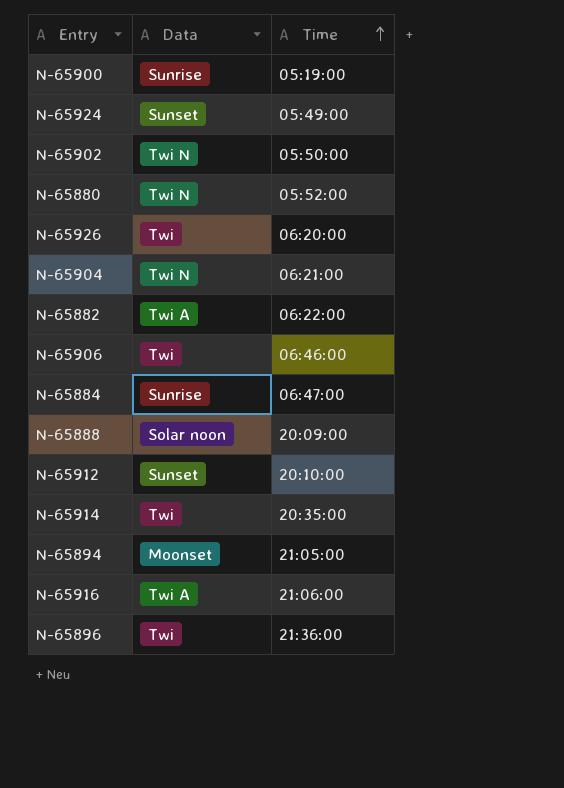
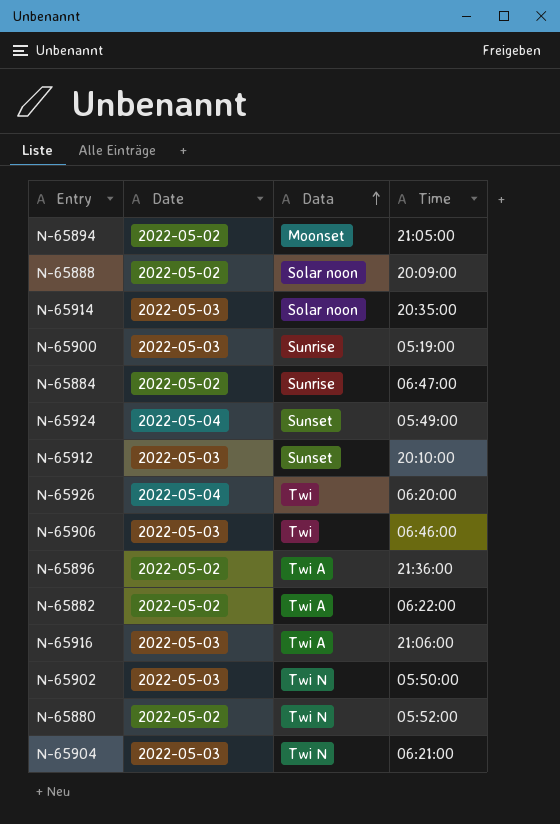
row order: Time ascending -> Data ascending
column Date | position: none -> 2
N-65914 | Data: Twi -> Solar noon
N-65896 | Data: Twi -> Twi A

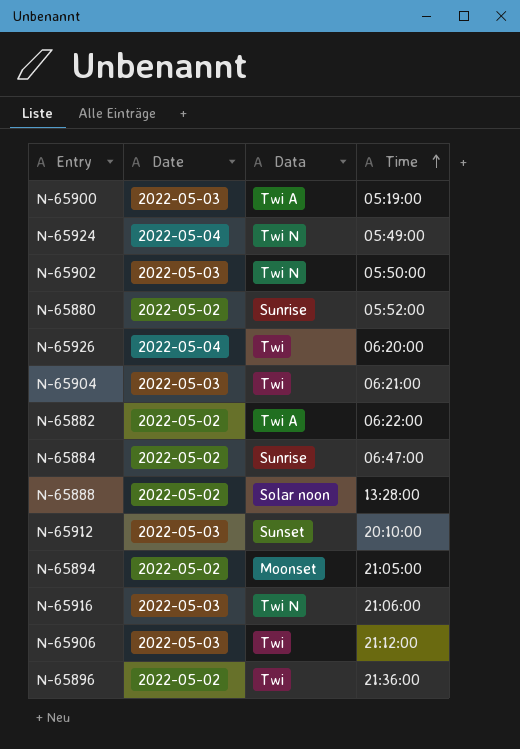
row order: Data ascending -> Time ascending
row N-65914: 2022-05-03 | Solar noon | 20:35:00 -> none
N-65900 | Data: Sunrise -> Twi A
N-65924 | Data: Sunset -> Twi N
N-65880 | Data: Twi N -> Sunrise
N-65904 | Data: Twi N -> Twi
N-65888 | Time: 20:09:00 -> 13:28:00
N-65916 | Data: Twi A -> Twi N
N-65906 | Time: 06:46:00 -> 21:12:00
N-65896 | Data: Twi A -> Twi

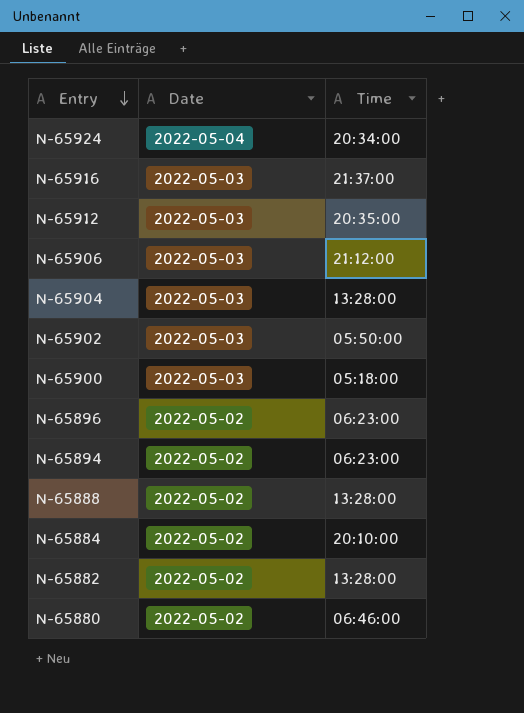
row order: Time ascending -> Entry descending
column Data | position: 3 -> none
row N-65926: 2022-05-04 | Twi | 06:20:00 -> none
N-65924 | Time: 05:49:00 -> 20:34:00
N-65916 | Time: 21:06:00 -> 21:37:00
N-65912 | Time: 20:10:00 -> 20:35:00
N-65904 | Time: 06:21:00 -> 13:28:00
N-65900 | Time: 05:19:00 -> 05:18:00
N-65896 | Time: 21:36:00 -> 06:23:00
N-65894 | Time: 21:05:00 -> 06:23:00
N-65884 | Time: 06:47:00 -> 20:10:00
N-65882 | Time: 06:22:00 -> 13:28:00
N-65880 | Time: 05:52:00 -> 06:46:00

